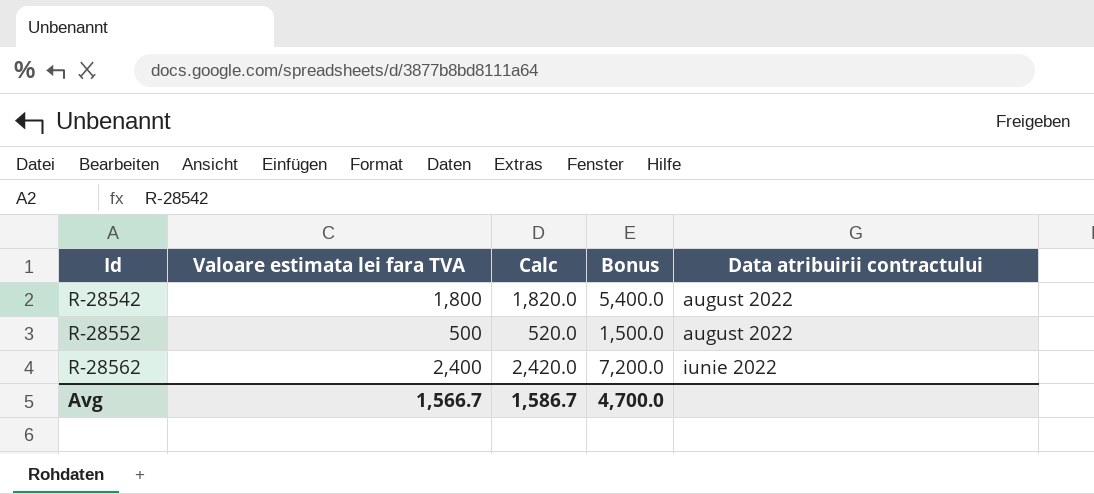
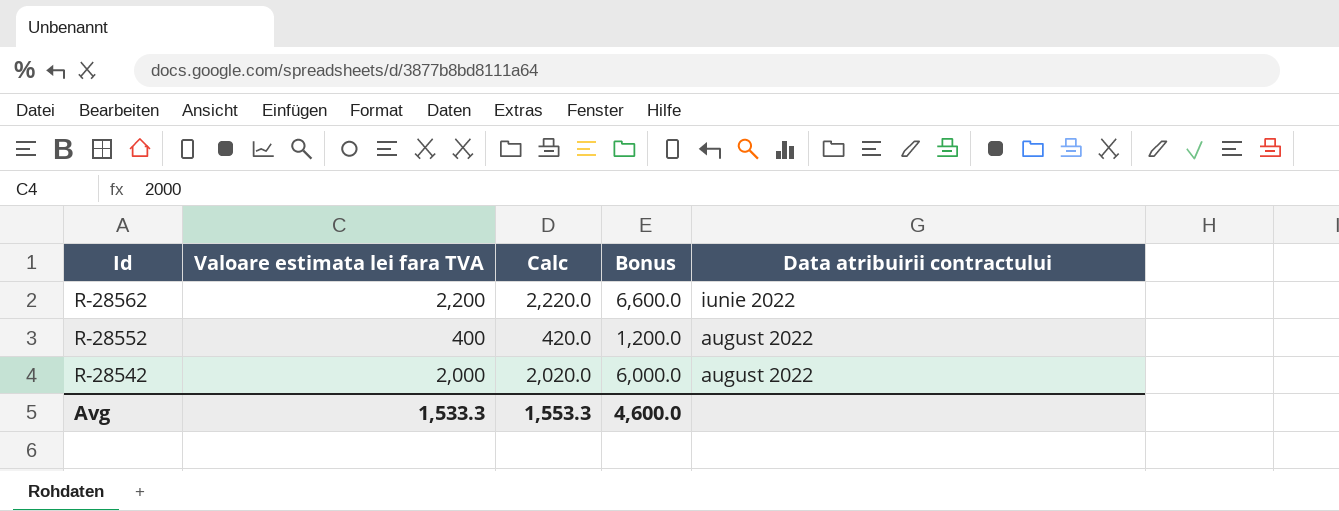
row order: Id ascending -> Id descending
R-28562 | Valoare estimata lei fara TVA: 2,400 -> 2,200
R-28562 | Calc: 2,420.0 -> 2,220.0
R-28562 | Bonus: 7,200.0 -> 6,600.0
R-28552 | Valoare estimata lei fara TVA: 500 -> 400
R-28552 | Calc: 520.0 -> 420.0
R-28552 | Bonus: 1,500.0 -> 1,200.0
R-28542 | Valoare estimata lei fara TVA: 1,800 -> 2,000
R-28542 | Calc: 1,820.0 -> 2,020.0
R-28542 | Bonus: 5,400.0 -> 6,000.0
Avg | Valoare estimata lei fara TVA: 1,566.7 -> 1,533.3
Avg | Calc: 1,586.7 -> 1,553.3
Avg | Bonus: 4,700.0 -> 4,600.0

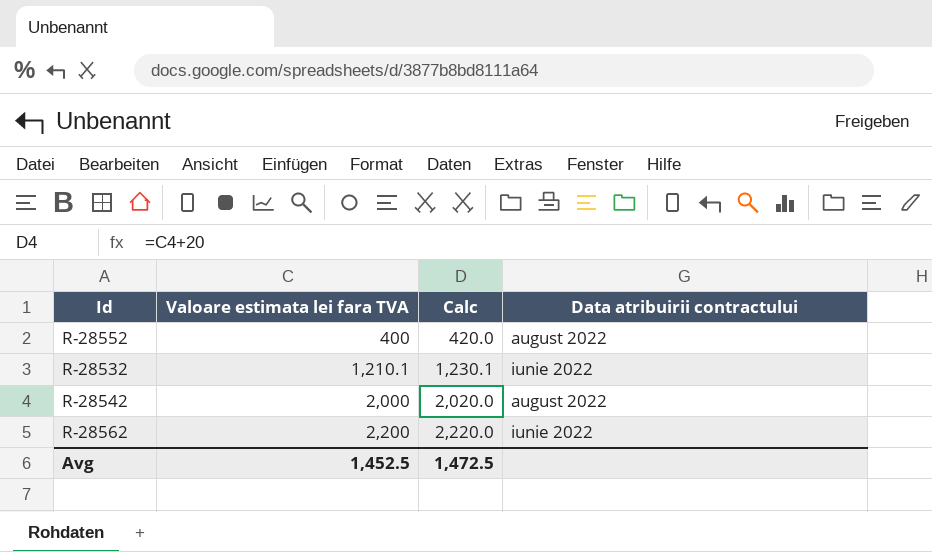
row order: Id descending -> Valoare estimata lei fara TVA ascending
column Bonus | formula: [Valoare estimata lei fara TVA] * 3 -> none
row R-28532: none -> 1,210.1 | 1,230.1 | iunie 2022
Avg | Valoare estimata lei fara TVA: 1,533.3 -> 1,452.5
Avg | Calc: 1,553.3 -> 1,472.5

